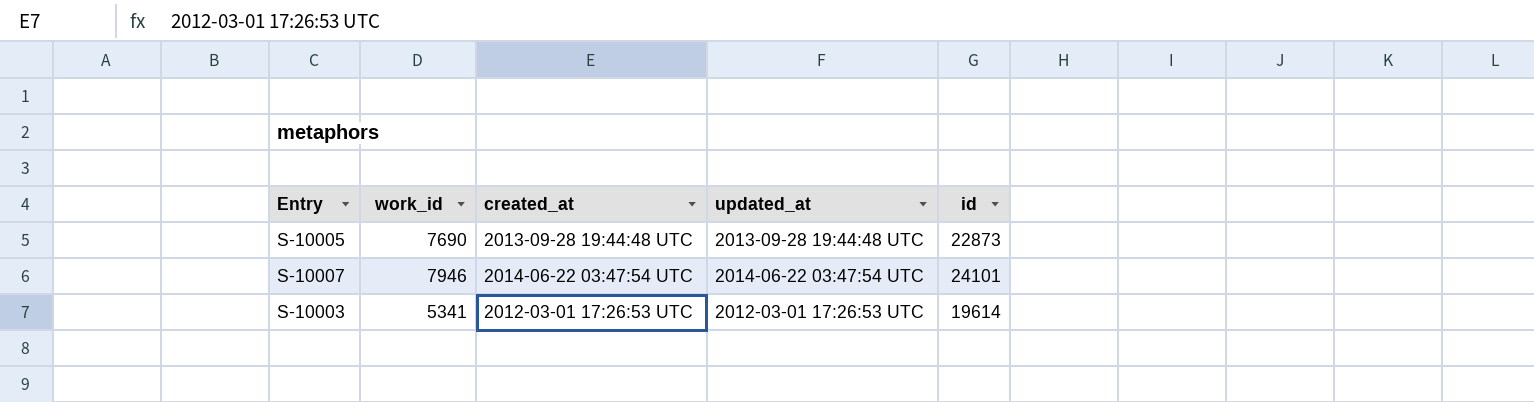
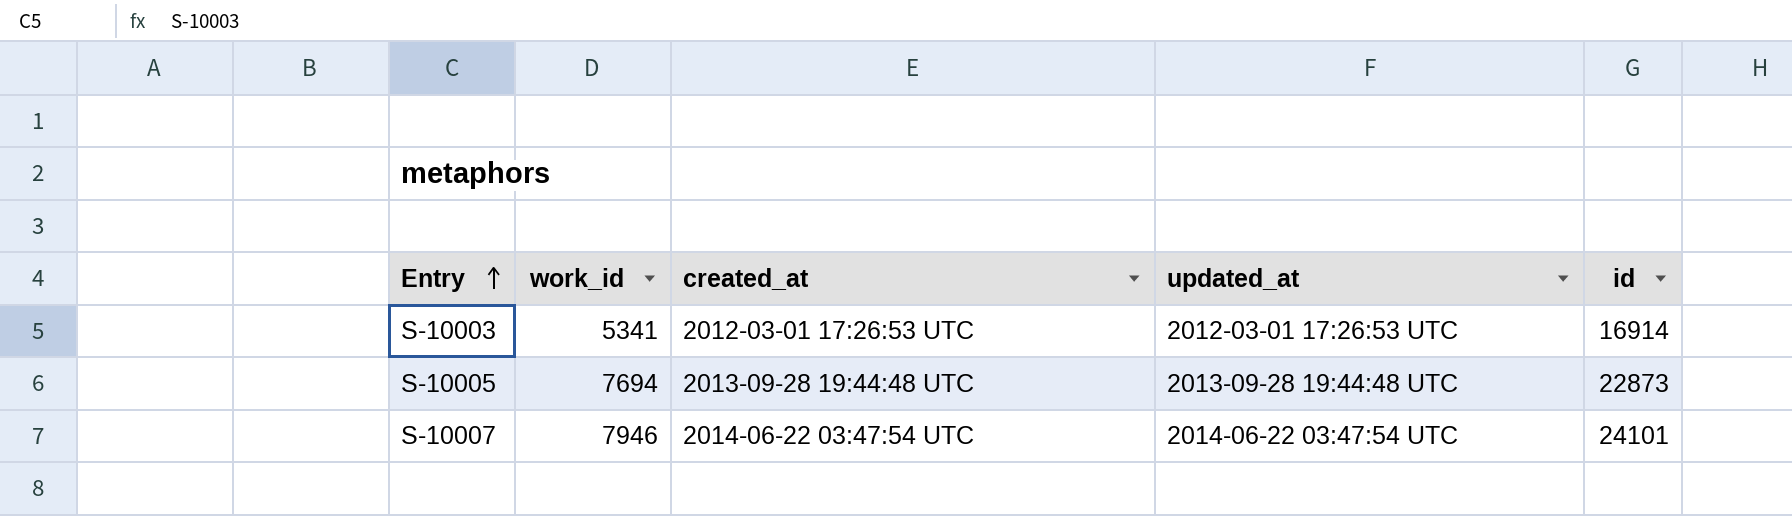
row order: none -> Entry ascending
S-10003 | id: 19614 -> 16914
S-10005 | work_id: 7690 -> 7694

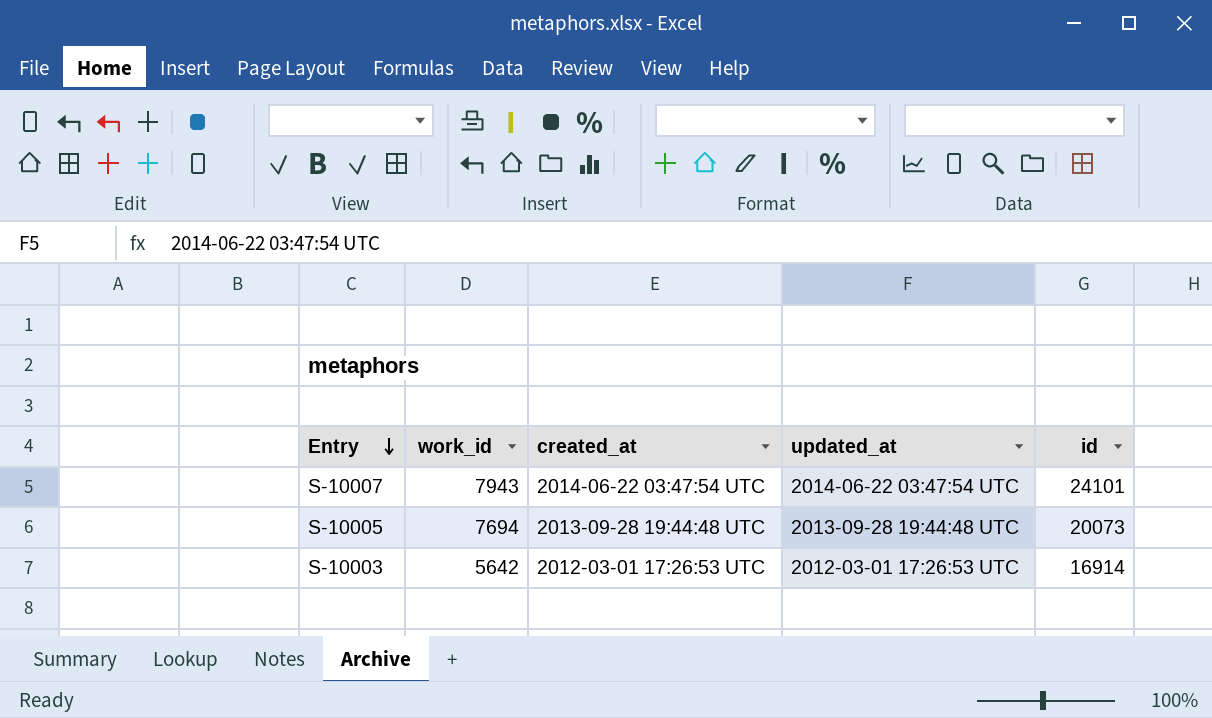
row order: Entry ascending -> Entry descending
S-10007 | work_id: 7946 -> 7943
S-10005 | id: 22873 -> 20073
S-10003 | work_id: 5341 -> 5642

